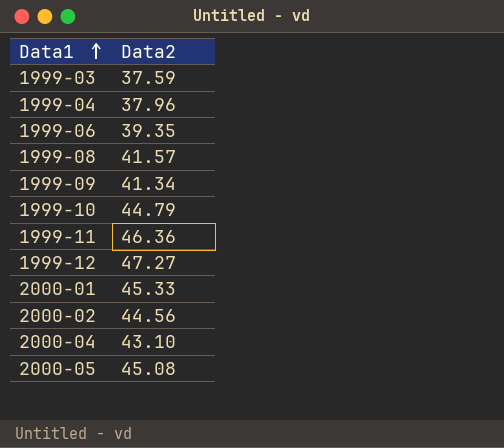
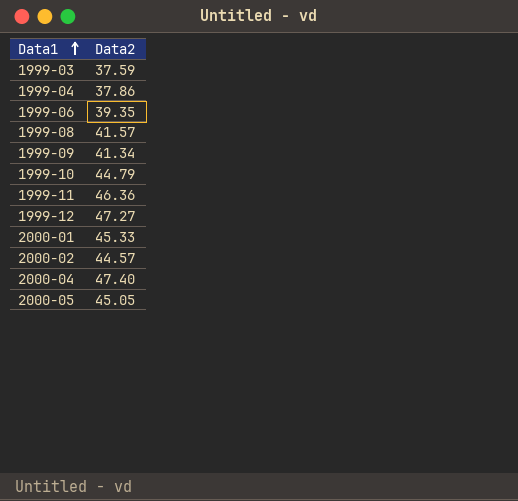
1999-04 | Data2: 37.96 -> 37.86
2000-02 | Data2: 44.56 -> 44.57
2000-04 | Data2: 43.10 -> 47.40
2000-05 | Data2: 45.08 -> 45.05

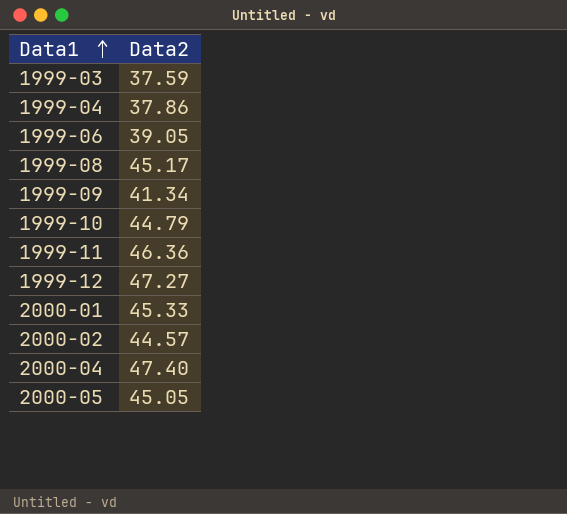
1999-06 | Data2: 39.35 -> 39.05
1999-08 | Data2: 41.57 -> 45.17

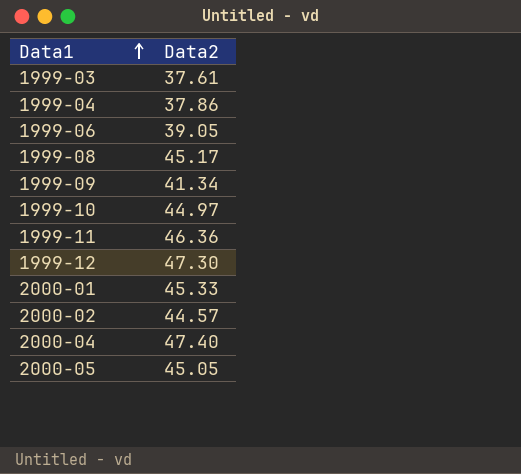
1999-03 | Data2: 37.59 -> 37.61
1999-10 | Data2: 44.79 -> 44.97
1999-12 | Data2: 47.27 -> 47.30

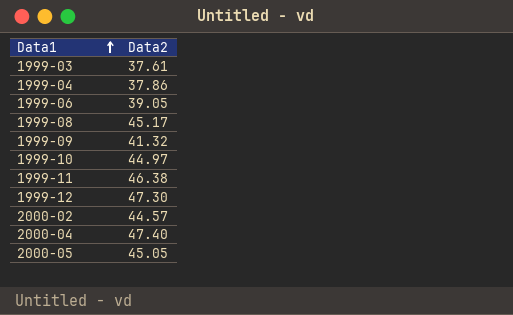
row 2000-01: 45.33 -> none
1999-09 | Data2: 41.34 -> 41.32
1999-11 | Data2: 46.36 -> 46.38

